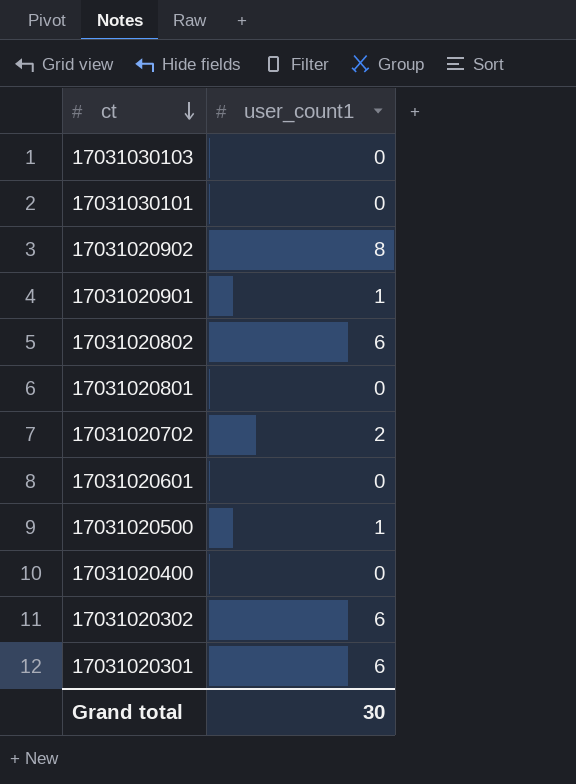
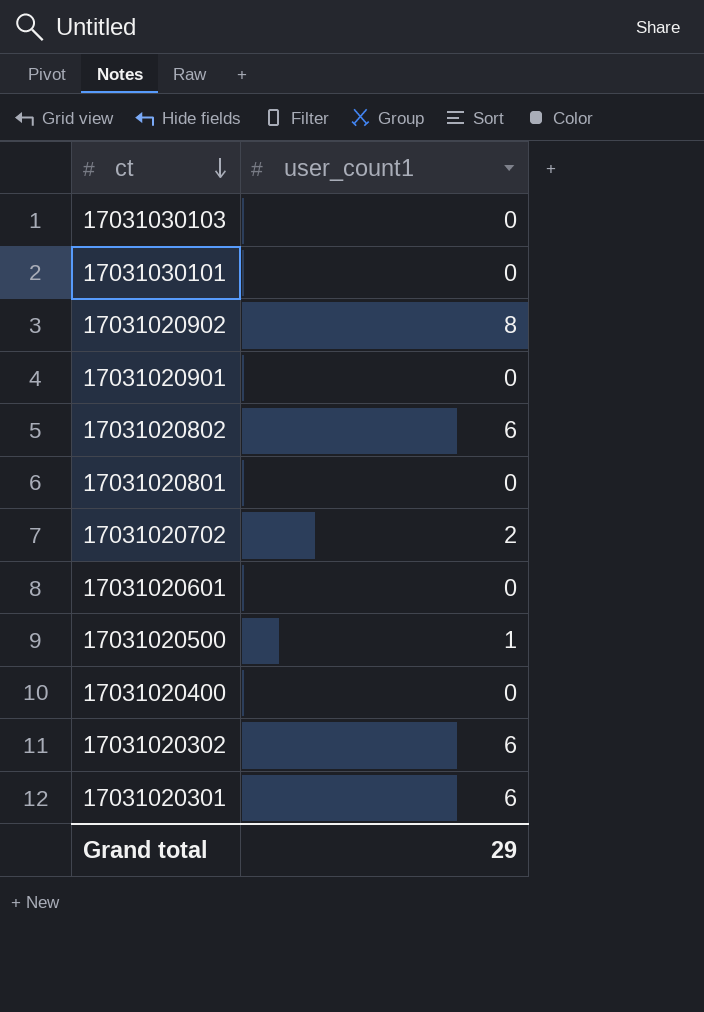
17031020901 | user_count1: 1 -> 0
Grand total | user_count1: 30 -> 29

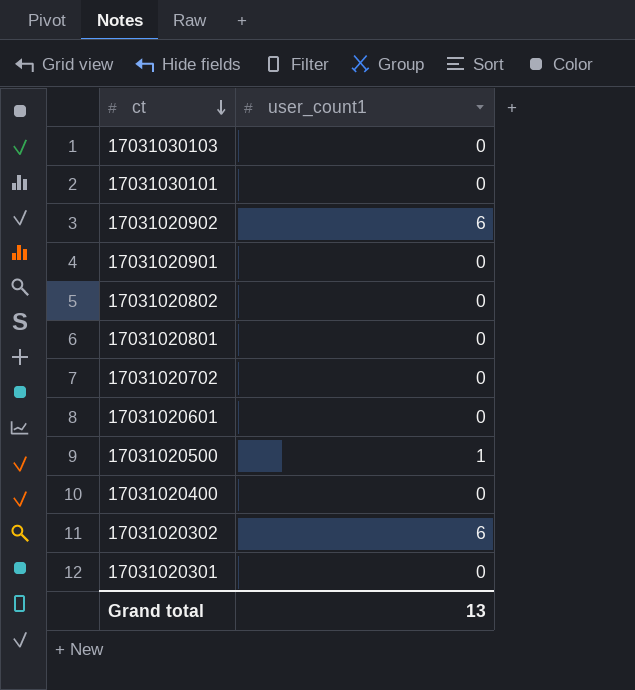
17031020902 | user_count1: 8 -> 6
17031020802 | user_count1: 6 -> 0
17031020702 | user_count1: 2 -> 0
17031020301 | user_count1: 6 -> 0
Grand total | user_count1: 29 -> 13

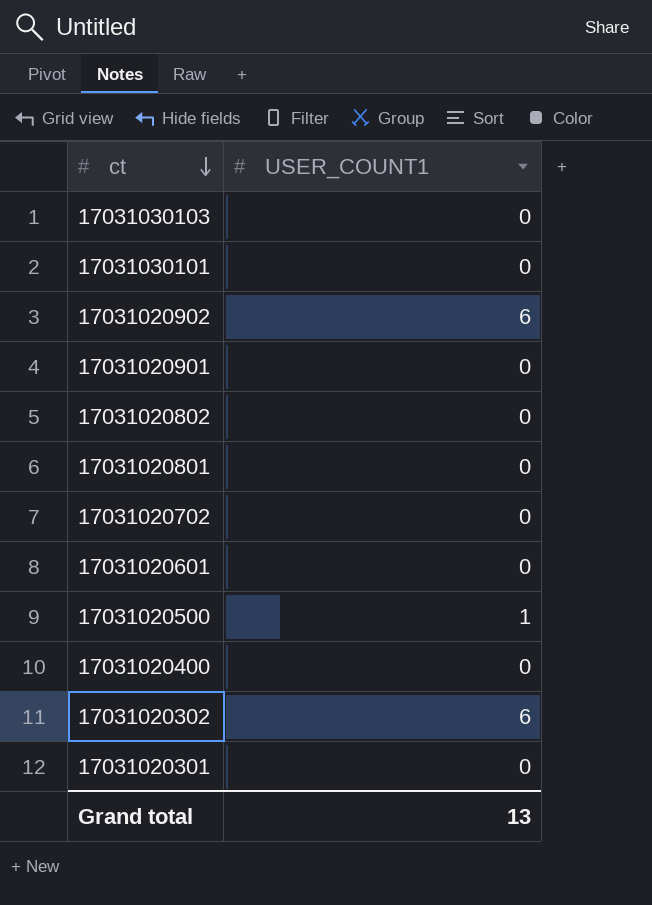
column name: user_count1 -> USER_COUNT1

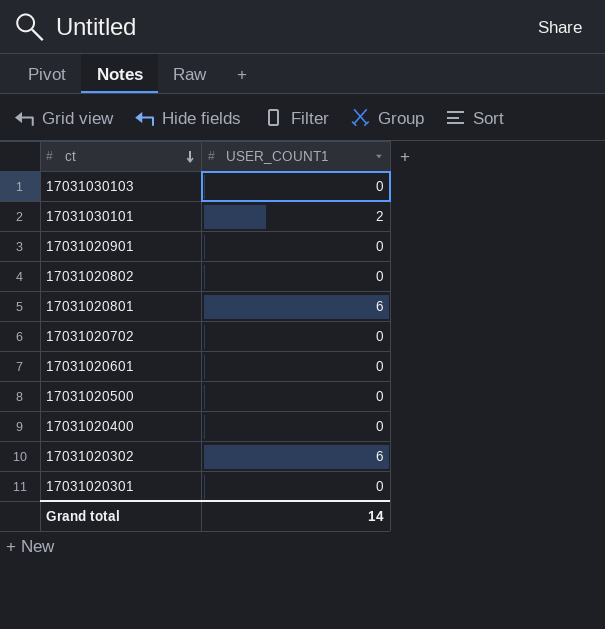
row 17031020902: 6 -> none
17031030101 | USER_COUNT1: 0 -> 2
17031020801 | USER_COUNT1: 0 -> 6
17031020500 | USER_COUNT1: 1 -> 0
Grand total | USER_COUNT1: 13 -> 14

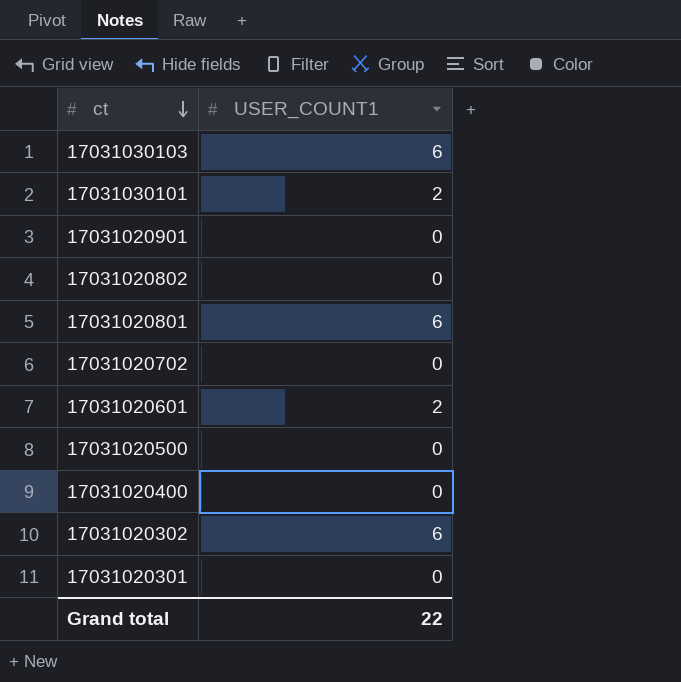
17031030103 | USER_COUNT1: 0 -> 6
17031020601 | USER_COUNT1: 0 -> 2
Grand total | USER_COUNT1: 14 -> 22

